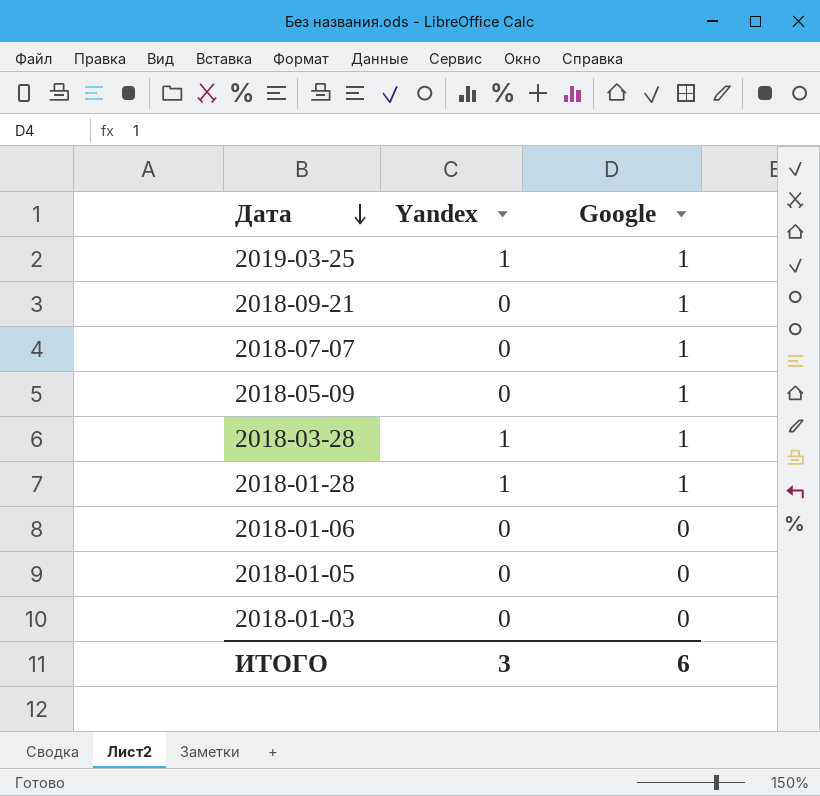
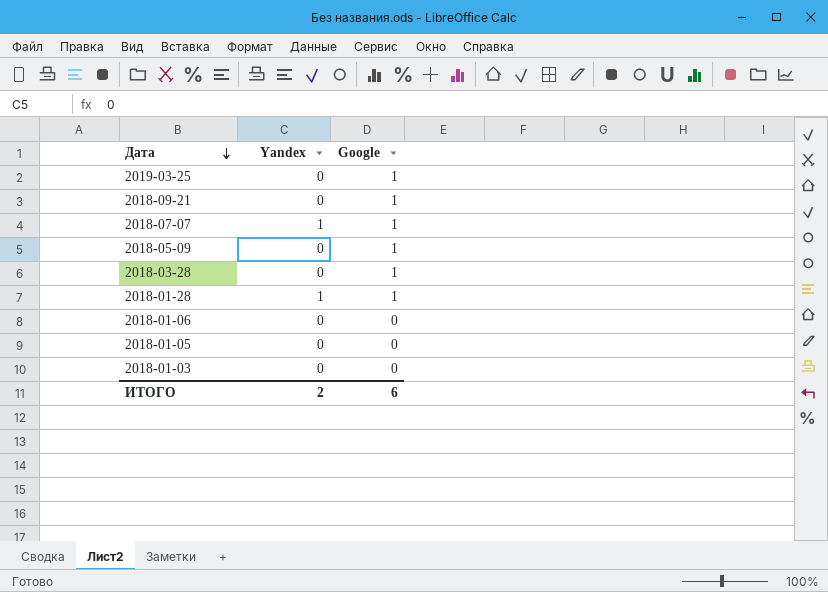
2019-03-25 | Yandex: 1 -> 0
2018-07-07 | Yandex: 0 -> 1
2018-03-28 | Yandex: 1 -> 0
ИТОГО | Yandex: 3 -> 2

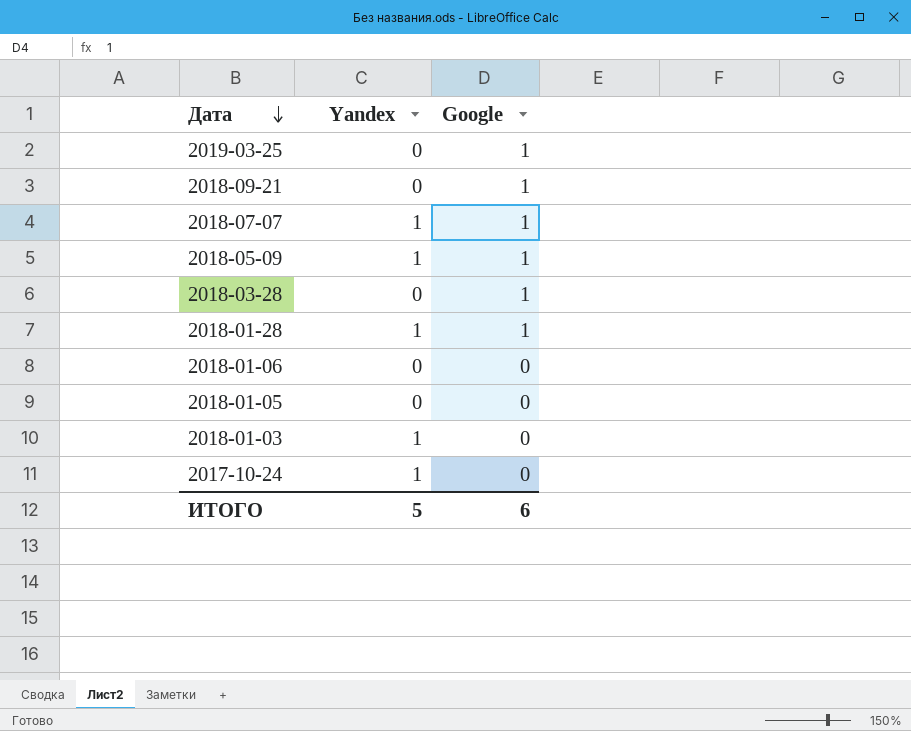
2018-05-09 | Yandex: 0 -> 1
2018-01-03 | Yandex: 0 -> 1
row 2017-10-24: none -> 1 | 0
ИТОГО | Yandex: 2 -> 5

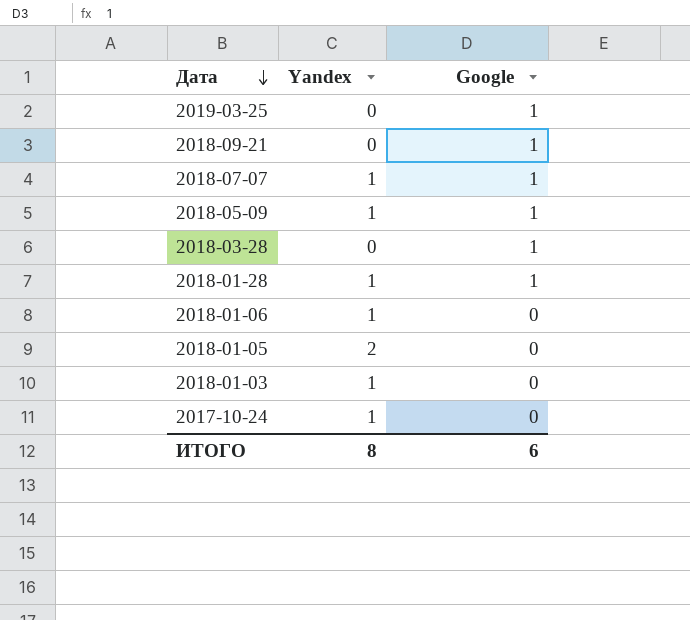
2018-01-06 | Yandex: 0 -> 1
2018-01-05 | Yandex: 0 -> 2
ИТОГО | Yandex: 5 -> 8

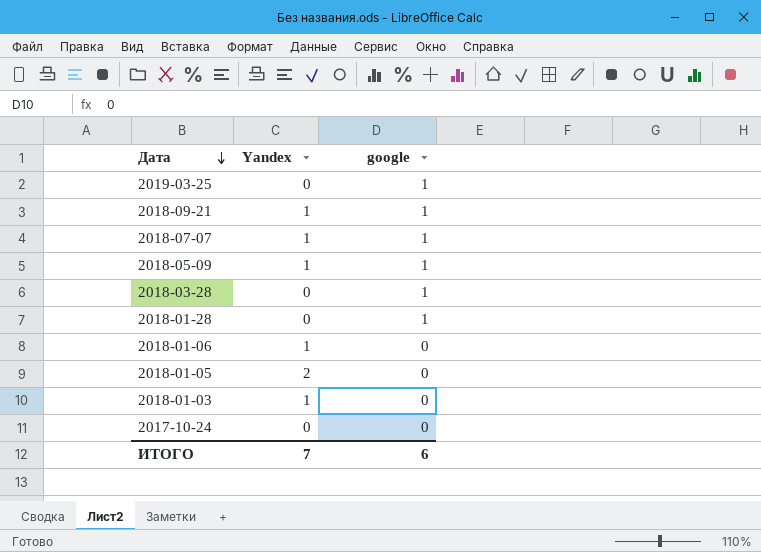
column name: Google -> google
2018-09-21 | Yandex: 0 -> 1
2018-01-28 | Yandex: 1 -> 0
2017-10-24 | Yandex: 1 -> 0
ИТОГО | Yandex: 8 -> 7

